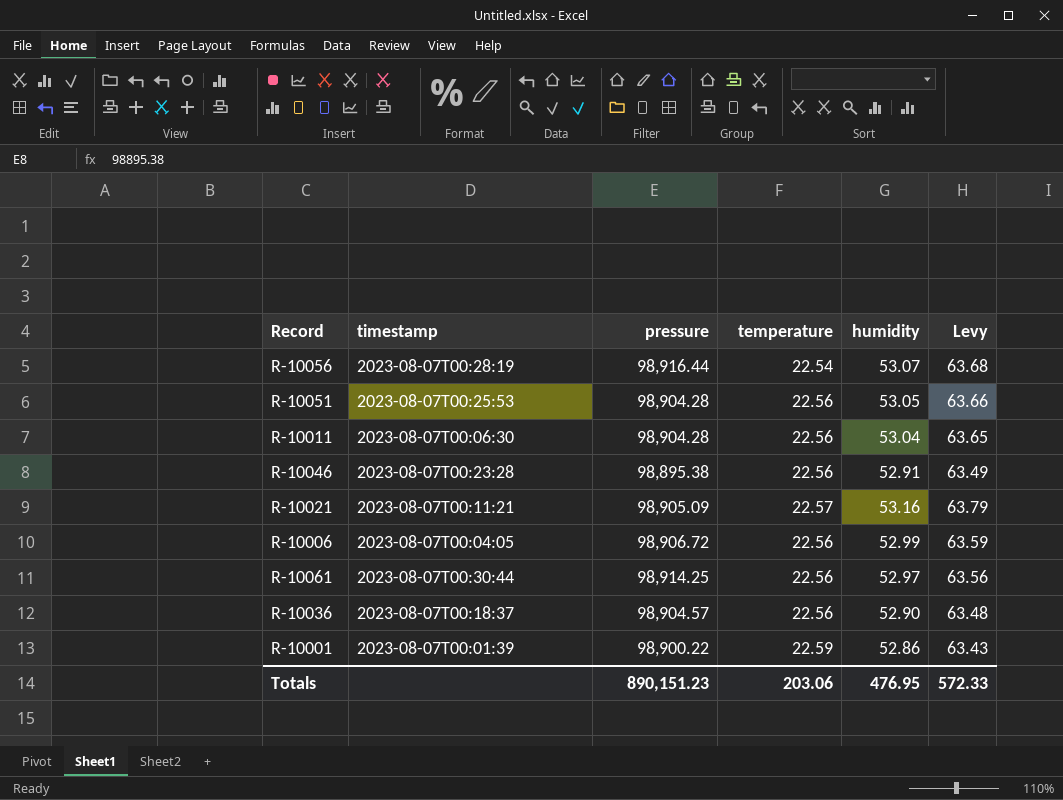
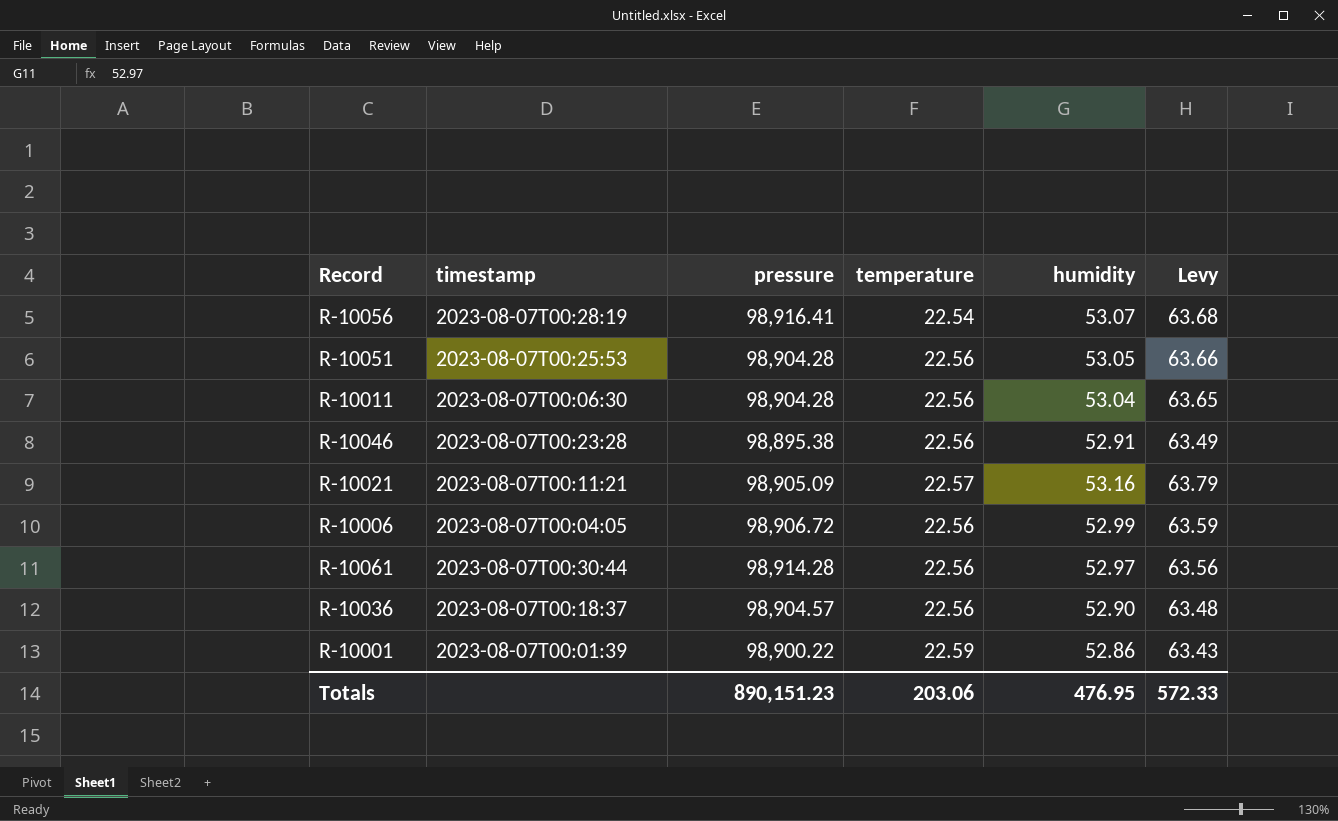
R-10056 | pressure: 98,916.44 -> 98,916.41
R-10061 | pressure: 98,914.25 -> 98,914.28

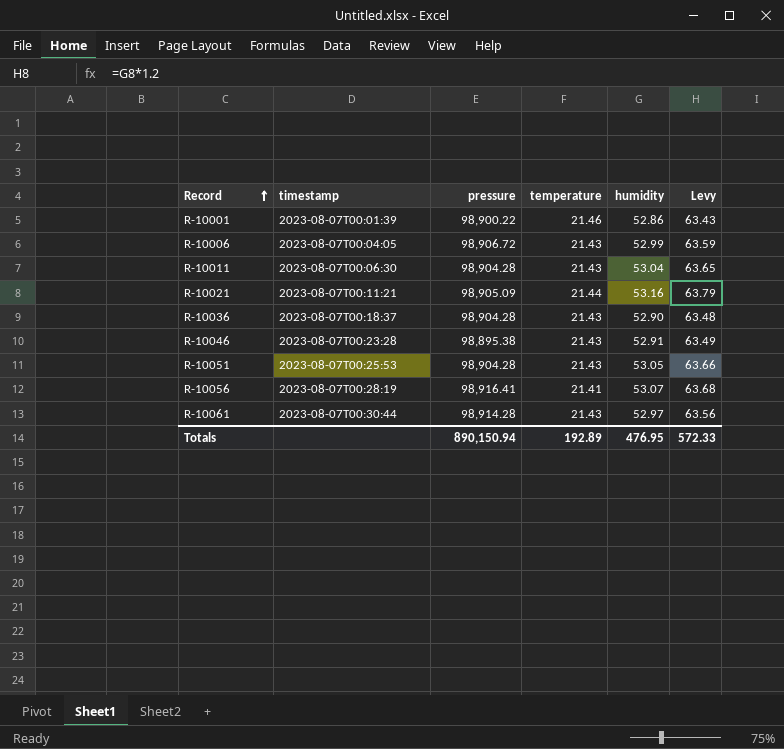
row order: none -> Record ascending
R-10001 | temperature: 22.59 -> 21.46
R-10006 | temperature: 22.56 -> 21.43
R-10011 | temperature: 22.56 -> 21.43
R-10021 | temperature: 22.57 -> 21.44
R-10036 | pressure: 98,904.57 -> 98,904.28
R-10036 | temperature: 22.56 -> 21.43
R-10046 | temperature: 22.56 -> 21.43
R-10051 | temperature: 22.56 -> 21.43
R-10056 | temperature: 22.54 -> 21.41
R-10061 | temperature: 22.56 -> 21.43
Totals | pressure: 890,151.23 -> 890,150.94
Totals | temperature: 203.06 -> 192.89

